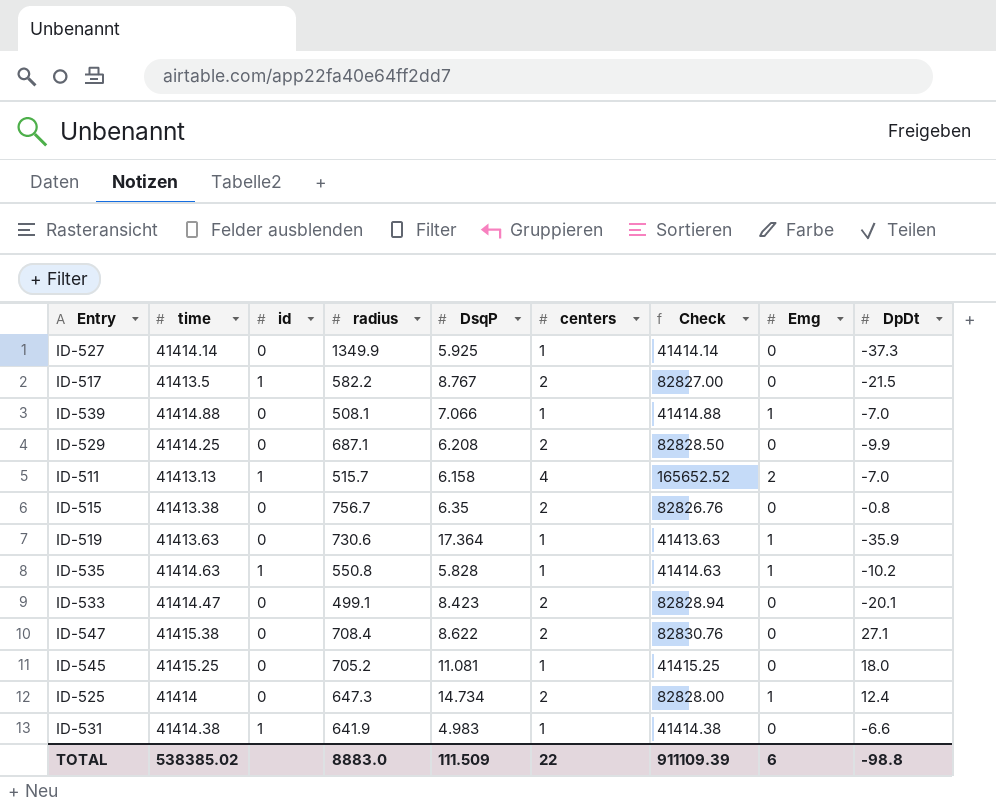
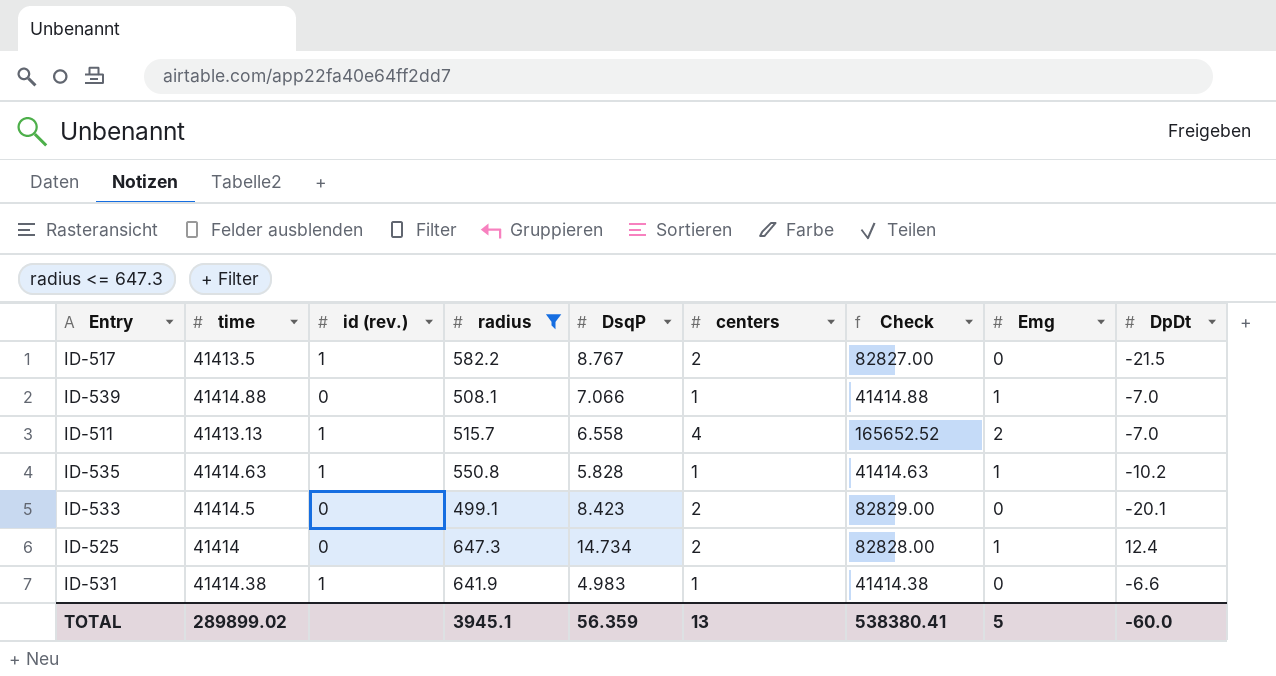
filter: none -> radius <= 647.3
column name: id -> id (rev.)
ID-511 | DsqP: 6.158 -> 6.558
ID-533 | time: 41414.47 -> 41414.5
ID-533 | Check: 82828.94 -> 82829.00
TOTAL | time: 538385.02 -> 289899.02
TOTAL | radius: 8883.0 -> 3945.1
TOTAL | DsqP: 111.509 -> 56.359
TOTAL | centers: 22 -> 13
TOTAL | Check: 911109.39 -> 538380.41
TOTAL | Emg: 6 -> 5
TOTAL | DpDt: -98.8 -> -60.0

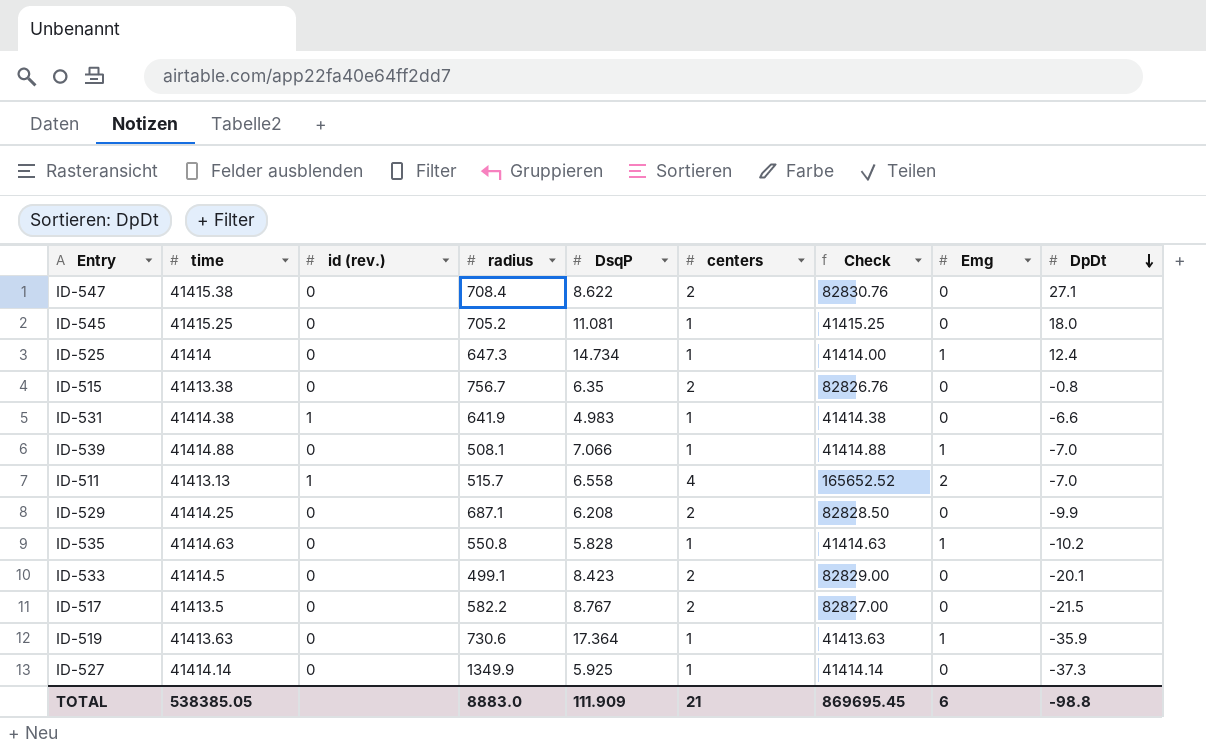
filter: radius <= 647.3 -> none
row order: none -> DpDt descending
ID-525 | centers: 2 -> 1
ID-525 | Check: 82828.00 -> 41414.00
ID-535 | id (rev.): 1 -> 0
ID-517 | id (rev.): 1 -> 0
TOTAL | time: 289899.02 -> 538385.05
TOTAL | radius: 3945.1 -> 8883.0
TOTAL | DsqP: 56.359 -> 111.909
TOTAL | centers: 13 -> 21
TOTAL | Check: 538380.41 -> 869695.45
TOTAL | Emg: 5 -> 6
TOTAL | DpDt: -60.0 -> -98.8

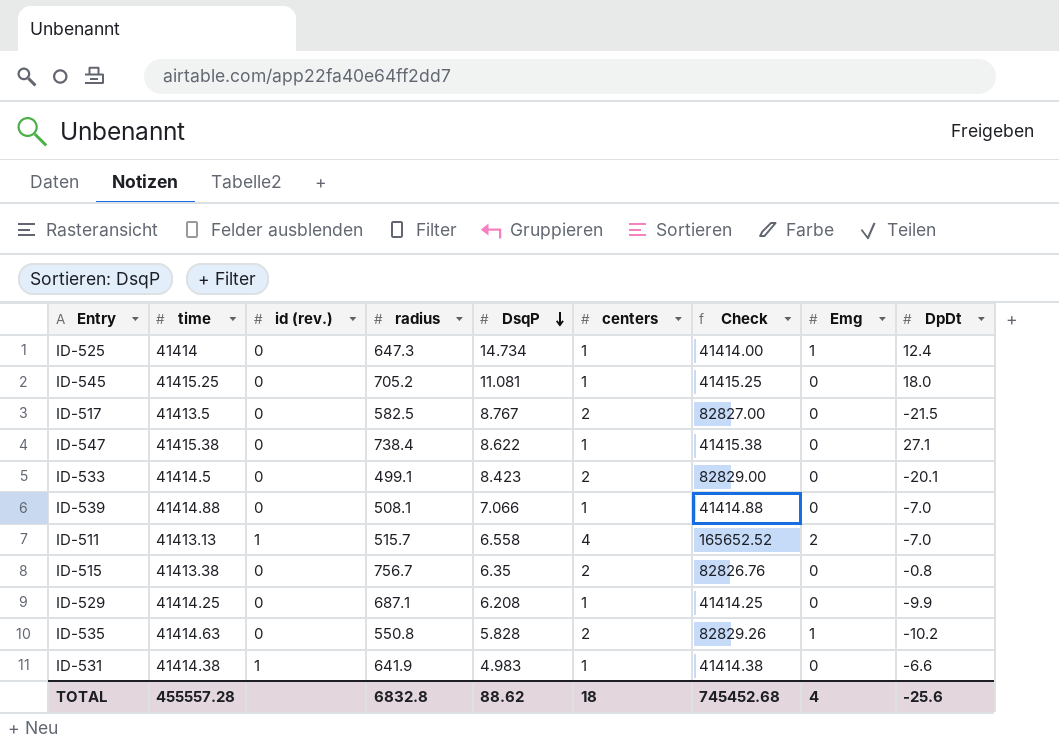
row order: DpDt descending -> DsqP descending
row ID-519: 41413.63 | 0 | 730.6 | 17.364 | 1 | 41413.63 | 1 | -35.9 -> none
row ID-527: 41414.14 | 0 | 1349.9 | 5.925 | 1 | 41414.14 | 0 | -37.3 -> none
ID-517 | radius: 582.2 -> 582.5
ID-547 | radius: 708.4 -> 738.4
ID-547 | centers: 2 -> 1
ID-547 | Check: 82830.76 -> 41415.38
ID-539 | Emg: 1 -> 0
ID-529 | centers: 2 -> 1
ID-529 | Check: 82828.50 -> 41414.25
ID-535 | centers: 1 -> 2
ID-535 | Check: 41414.63 -> 82829.26
TOTAL | time: 538385.05 -> 455557.28
TOTAL | radius: 8883.0 -> 6832.8
TOTAL | DsqP: 111.909 -> 88.62
TOTAL | centers: 21 -> 18
TOTAL | Check: 869695.45 -> 745452.68
TOTAL | Emg: 6 -> 4
TOTAL | DpDt: -98.8 -> -25.6

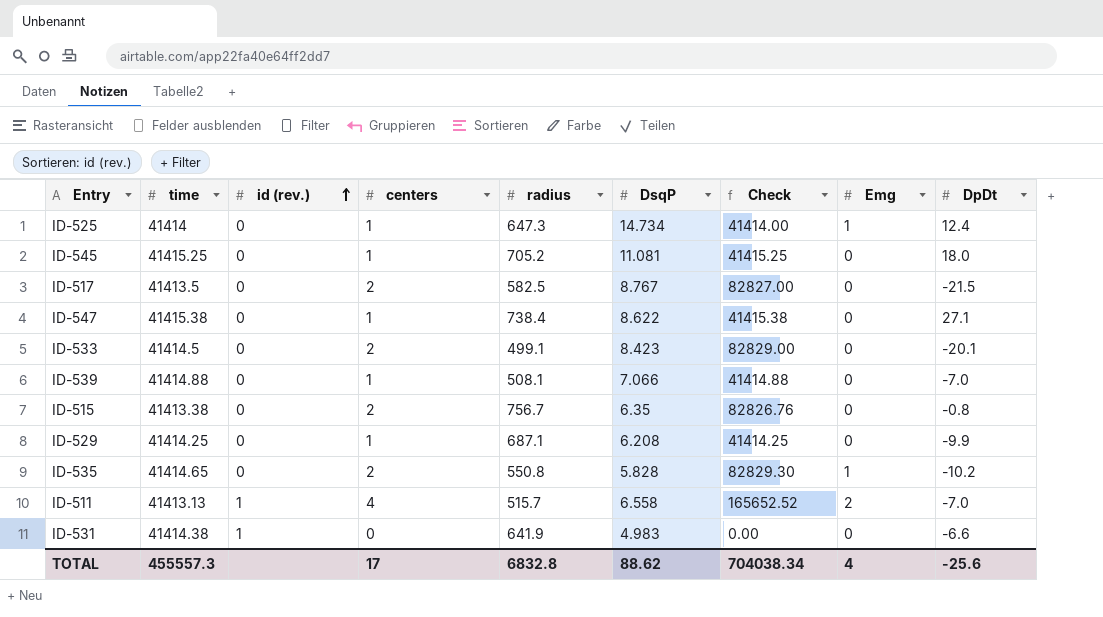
row order: DsqP descending -> id (rev.) ascending
column centers | position: 6 -> 4
ID-535 | time: 41414.63 -> 41414.65
ID-535 | Check: 82829.26 -> 82829.30
ID-531 | centers: 1 -> 0
ID-531 | Check: 41414.38 -> 0.00
TOTAL | time: 455557.28 -> 455557.3
TOTAL | centers: 18 -> 17
TOTAL | Check: 745452.68 -> 704038.34

